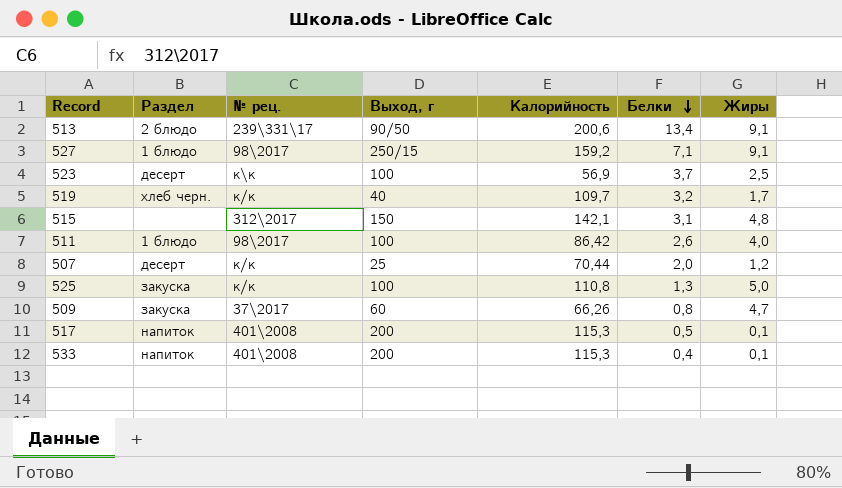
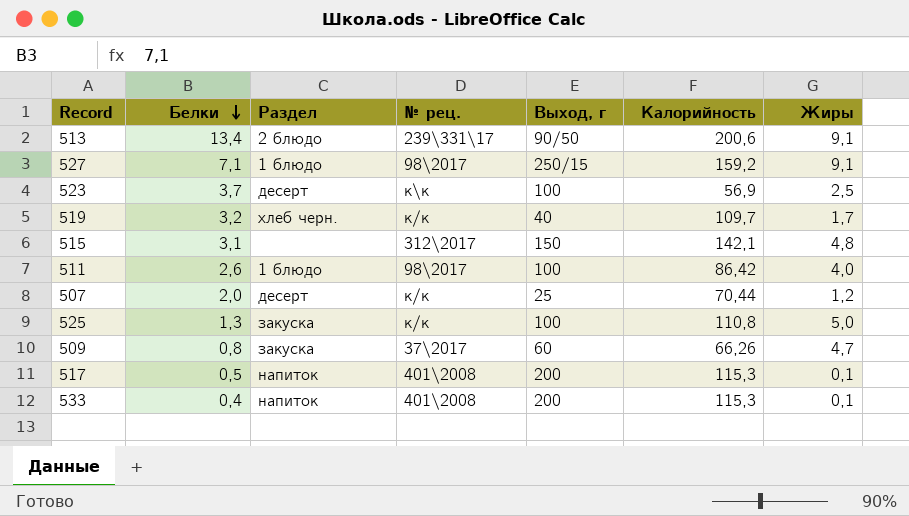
column Белки | position: 6 -> 2

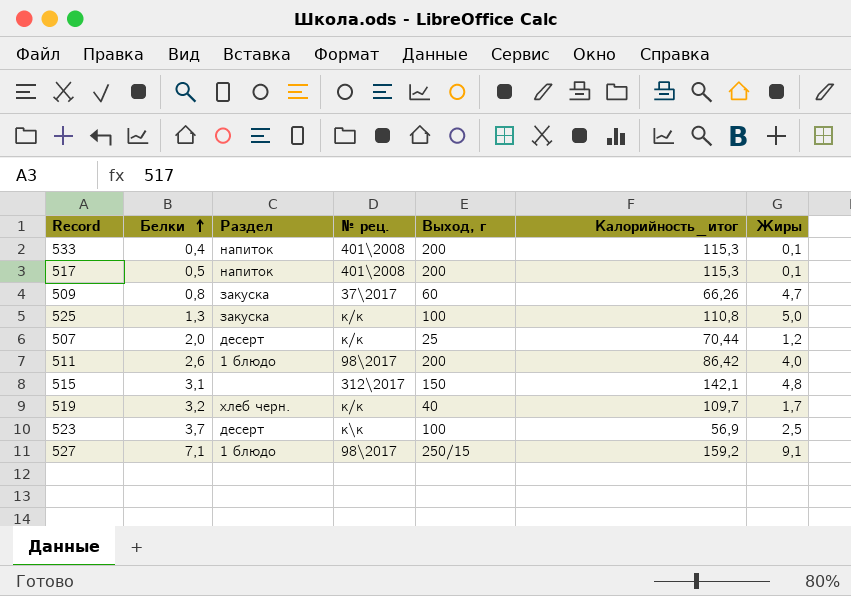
row order: Белки descending -> Белки ascending
column name: Калорийность -> Калорийность_итог
row 513: 13,4 | 2 блюдо | 239\331\17 | 90/50 | 200,6 | 9,1 -> none
511 | Выход, г: 100 -> 200

